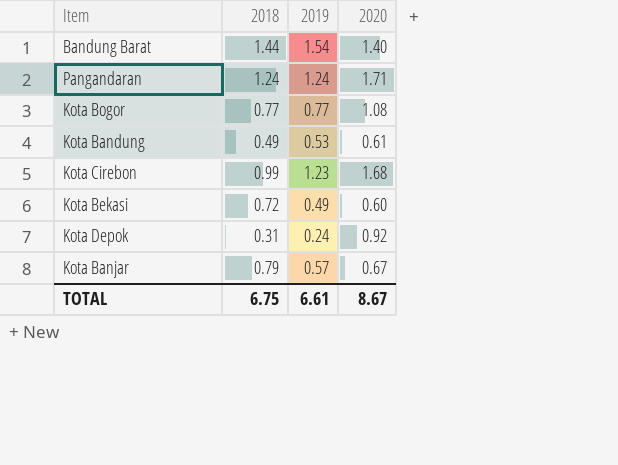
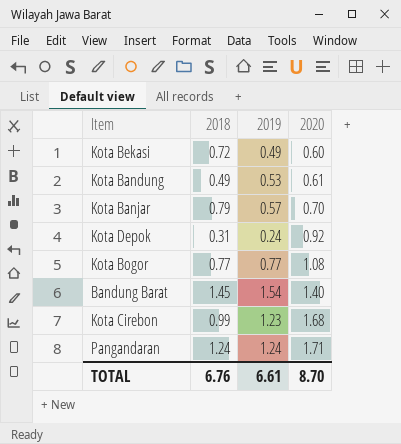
row order: none -> 2020 ascending
Kota Banjar | 2020: 0.67 -> 0.70
Bandung Barat | 2018: 1.44 -> 1.45
TOTAL | 2018: 6.75 -> 6.76
TOTAL | 2020: 8.67 -> 8.70

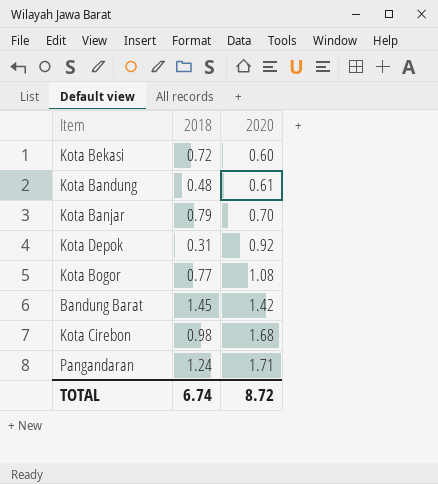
column 2019 | position: 3 -> none
Kota Bandung | 2018: 0.49 -> 0.48
Bandung Barat | 2020: 1.40 -> 1.42
Kota Cirebon | 2018: 0.99 -> 0.98
TOTAL | 2018: 6.76 -> 6.74
TOTAL | 2020: 8.70 -> 8.72

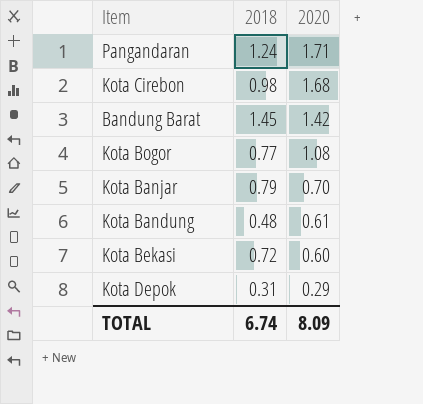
row order: 2020 ascending -> 2020 descending
Kota Depok | 2020: 0.92 -> 0.29
TOTAL | 2020: 8.72 -> 8.09

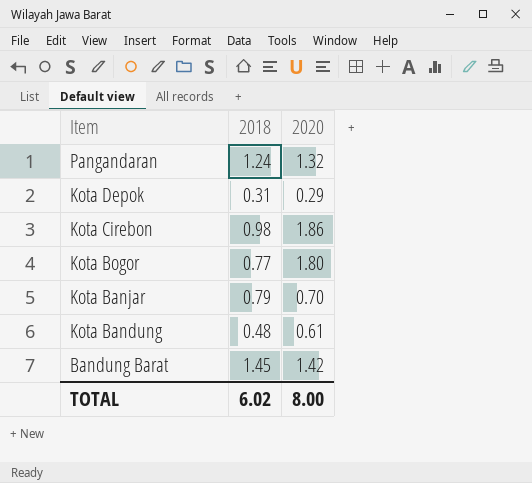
row order: 2020 descending -> Item descending
row Kota Bekasi: 0.72 | 0.60 -> none
Pangandaran | 2020: 1.71 -> 1.32
Kota Cirebon | 2020: 1.68 -> 1.86
Kota Bogor | 2020: 1.08 -> 1.80
TOTAL | 2018: 6.74 -> 6.02
TOTAL | 2020: 8.09 -> 8.00

